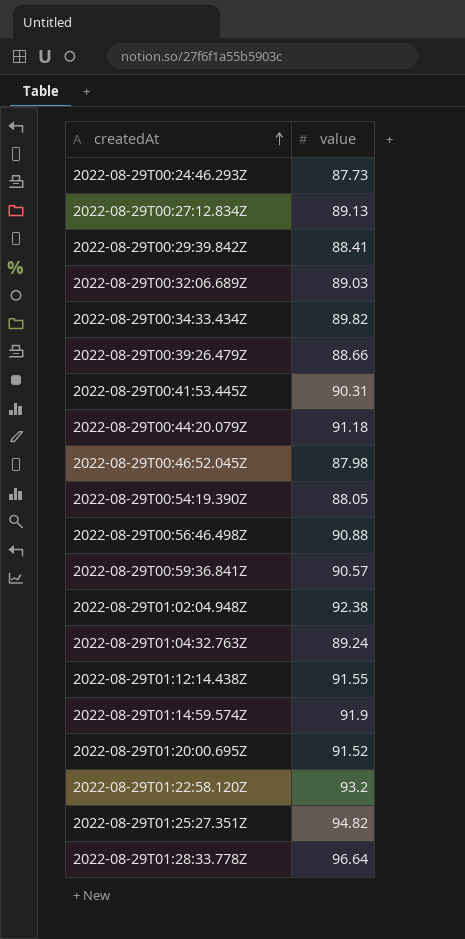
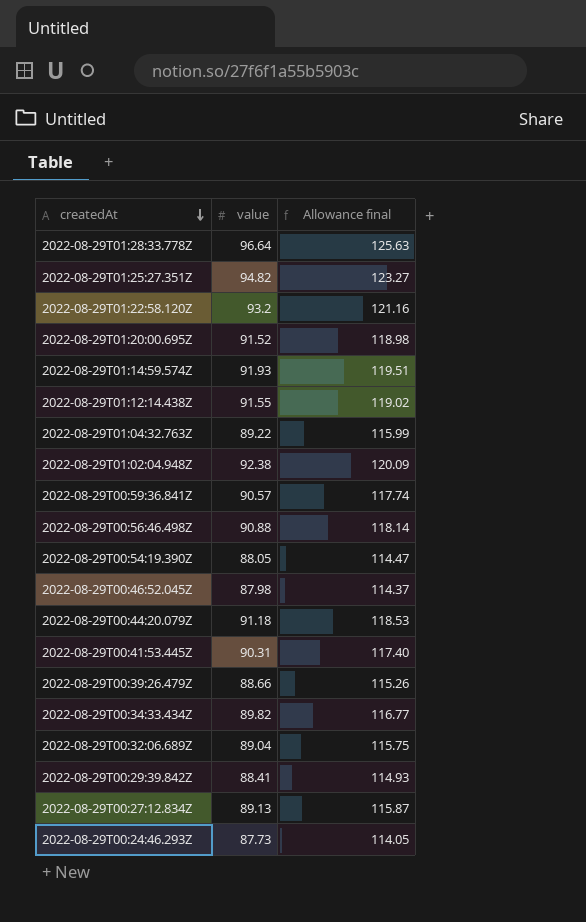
row order: createdAt ascending -> createdAt descending
column Allowance final | formula: none -> [value] * 1.3
2022-08-29T01:14:59.574Z | value: 91.9 -> 91.93
2022-08-29T01:04:32.763Z | value: 89.24 -> 89.22
2022-08-29T00:32:06.689Z | value: 89.03 -> 89.04

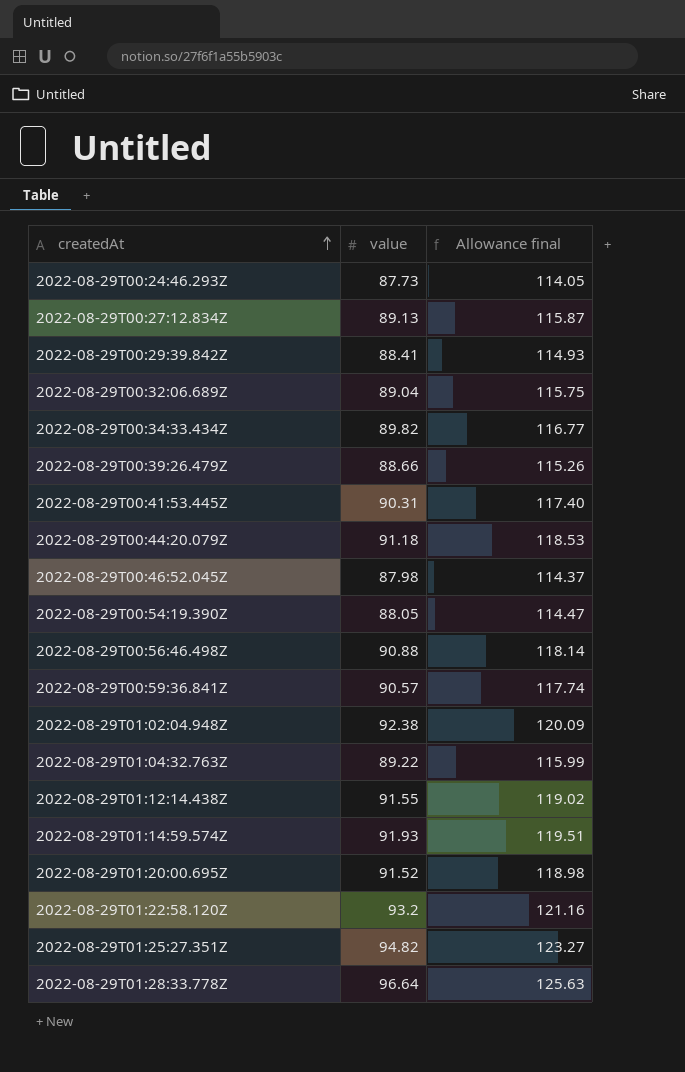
row order: createdAt descending -> createdAt ascending

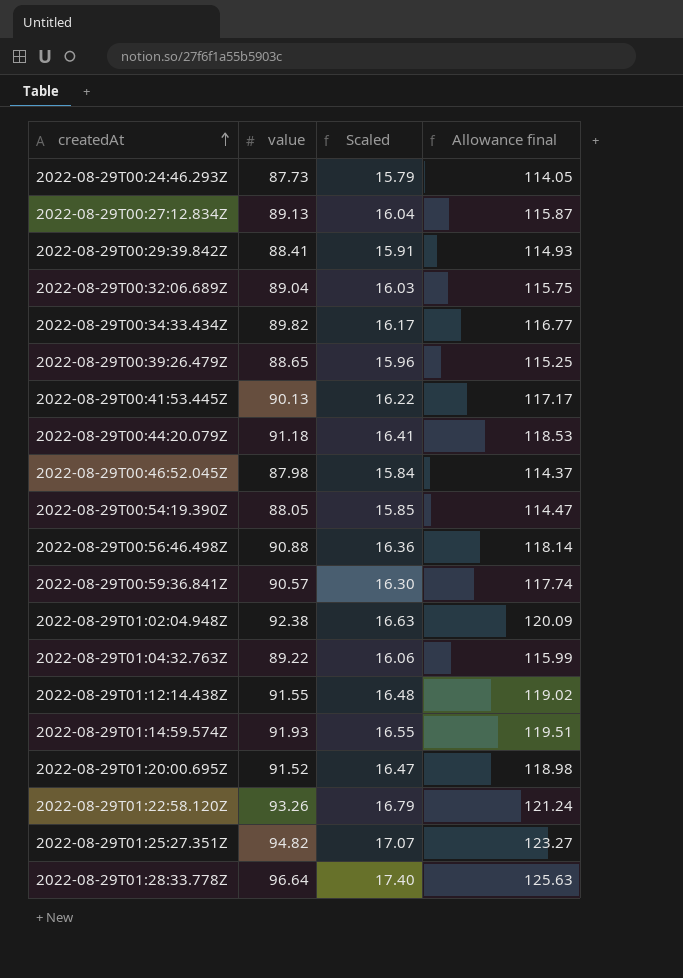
column Scaled | formula: none -> [value] * 0.18
2022-08-29T00:39:26.479Z | value: 88.66 -> 88.65
2022-08-29T00:39:26.479Z | Allowance final: 115.26 -> 115.25
2022-08-29T00:41:53.445Z | value: 90.31 -> 90.13
2022-08-29T00:41:53.445Z | Allowance final: 117.40 -> 117.17
2022-08-29T01:22:58.120Z | value: 93.2 -> 93.26
2022-08-29T01:22:58.120Z | Allowance final: 121.16 -> 121.24

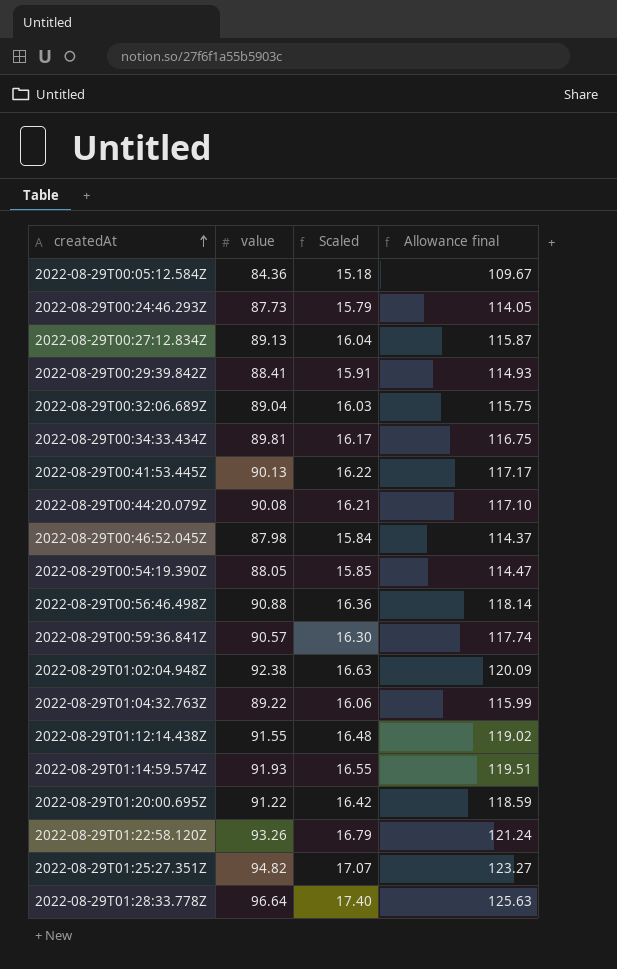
row 2022-08-29T00:39:26.479Z: 88.65 | 15.96 | 115.25 -> none
row 2022-08-29T00:05:12.584Z: none -> 84.36 | 15.18 | 109.67
2022-08-29T00:34:33.434Z | value: 89.82 -> 89.81
2022-08-29T00:34:33.434Z | Allowance final: 116.77 -> 116.75
2022-08-29T00:44:20.079Z | value: 91.18 -> 90.08
2022-08-29T00:44:20.079Z | Scaled: 16.41 -> 16.21
2022-08-29T00:44:20.079Z | Allowance final: 118.53 -> 117.10
2022-08-29T01:20:00.695Z | value: 91.52 -> 91.22
2022-08-29T01:20:00.695Z | Scaled: 16.47 -> 16.42
2022-08-29T01:20:00.695Z | Allowance final: 118.98 -> 118.59

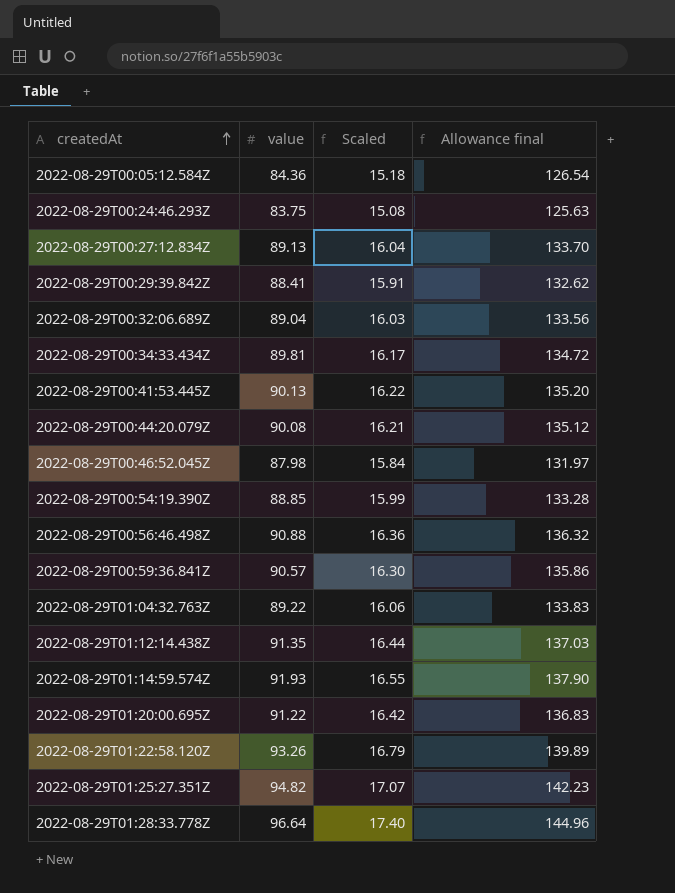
column Allowance final | formula: [value] * 1.3 -> [value] * 1.5
row 2022-08-29T01:02:04.948Z: 92.38 | 16.63 | 120.09 -> none
2022-08-29T00:24:46.293Z | value: 87.73 -> 83.75
2022-08-29T00:24:46.293Z | Scaled: 15.79 -> 15.08
2022-08-29T00:54:19.390Z | value: 88.05 -> 88.85
2022-08-29T00:54:19.390Z | Scaled: 15.85 -> 15.99
2022-08-29T01:12:14.438Z | value: 91.55 -> 91.35
2022-08-29T01:12:14.438Z | Scaled: 16.48 -> 16.44

